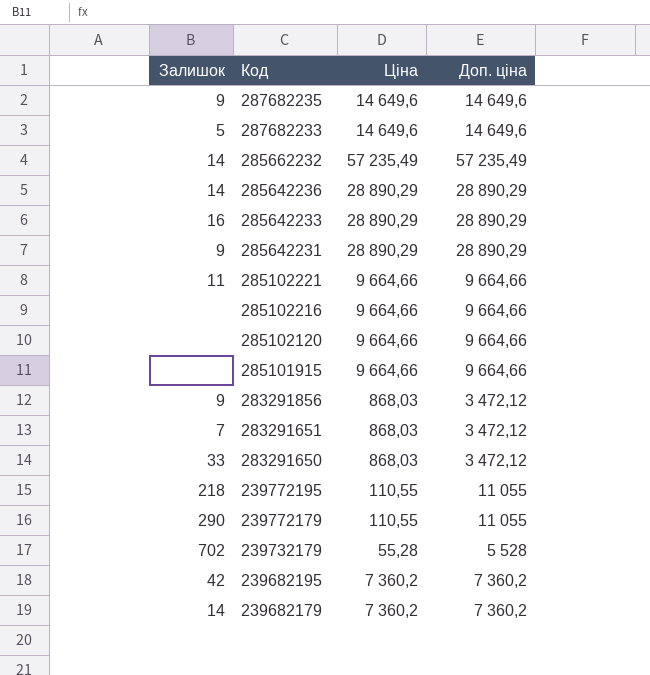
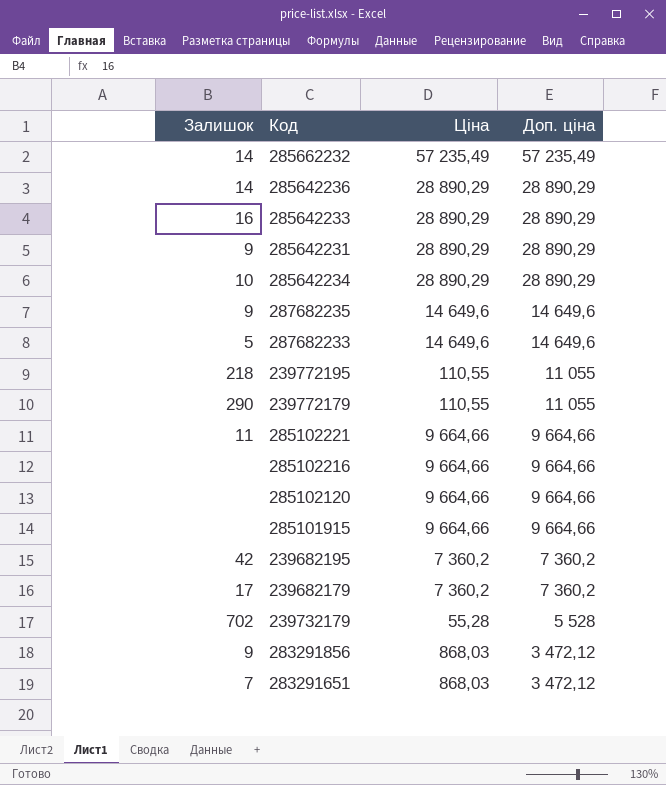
row order: Код descending -> Доп. ціна descending
row 283291650: 33 | 868,03 | 3 472,12 -> none
row 285642234: none -> 10 | 28 890,29 | 28 890,29
239682179 | Залишок: 14 -> 17

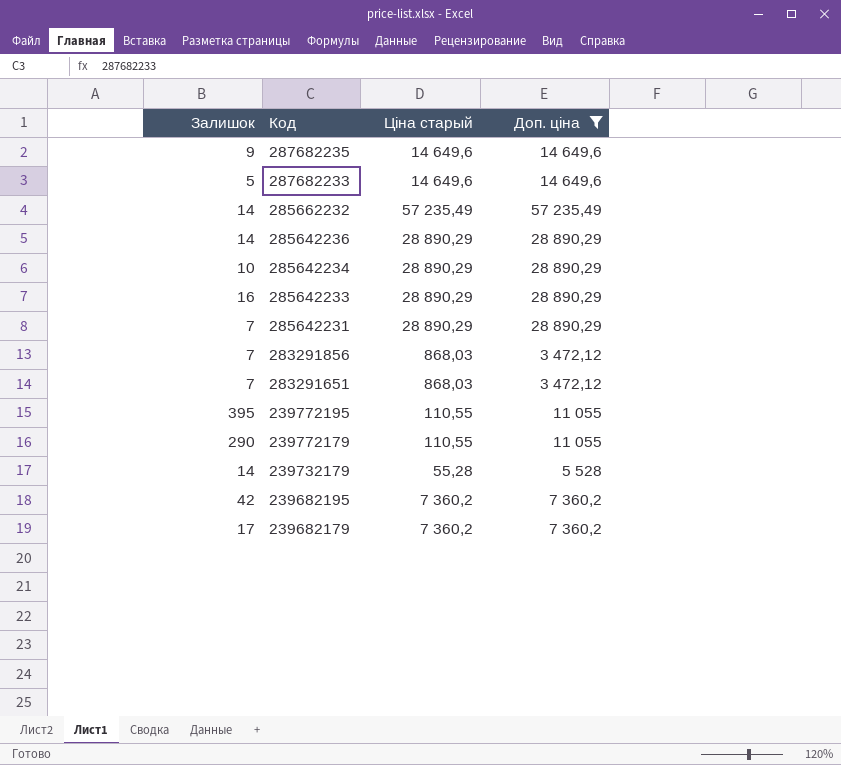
filter: none -> Доп. ціна != 9 664,66
row order: Доп. ціна descending -> Код descending
column name: Ціна -> Ціна старый
285642231 | Залишок: 9 -> 7
283291856 | Залишок: 9 -> 7
239772195 | Залишок: 218 -> 395
239732179 | Залишок: 702 -> 14

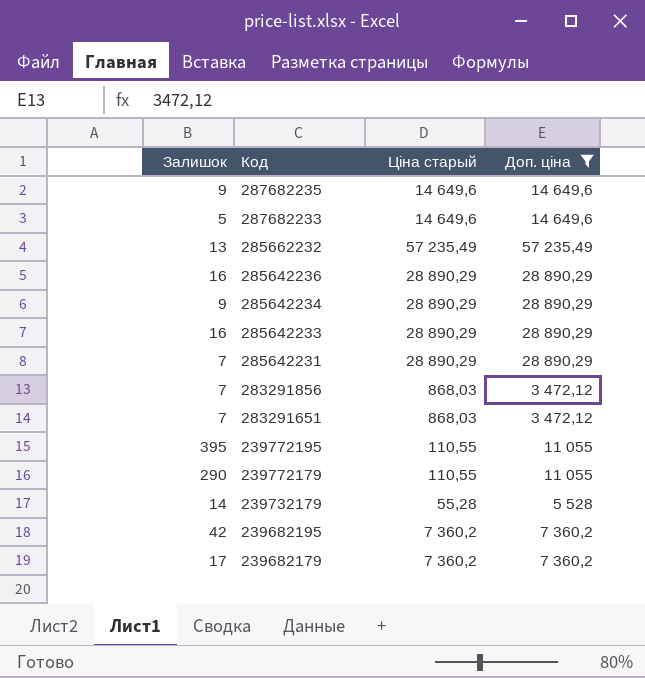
285662232 | Залишок: 14 -> 13
285642236 | Залишок: 14 -> 16
285642234 | Залишок: 10 -> 9

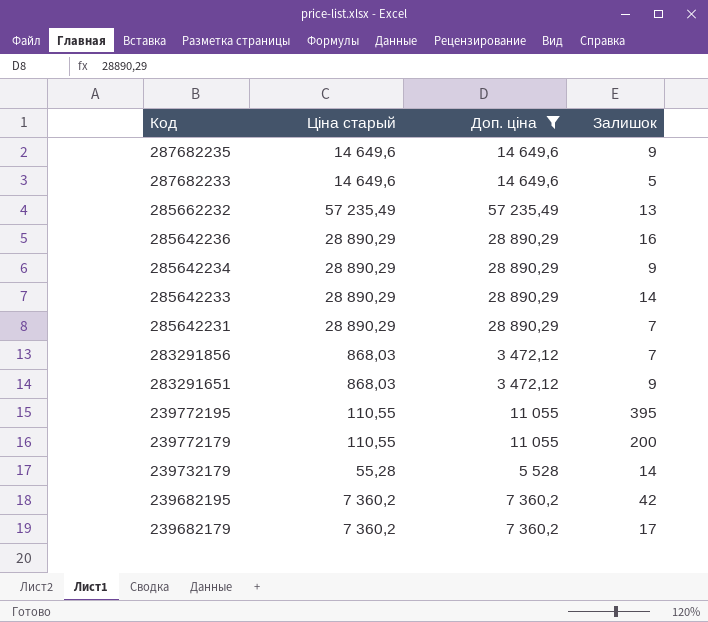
column Залишок | position: 1 -> 4
285642233 | Залишок: 16 -> 14
283291651 | Залишок: 7 -> 9
239772179 | Залишок: 290 -> 200

